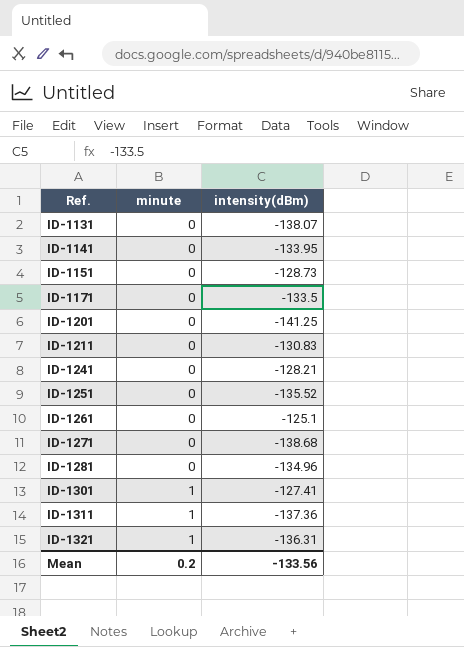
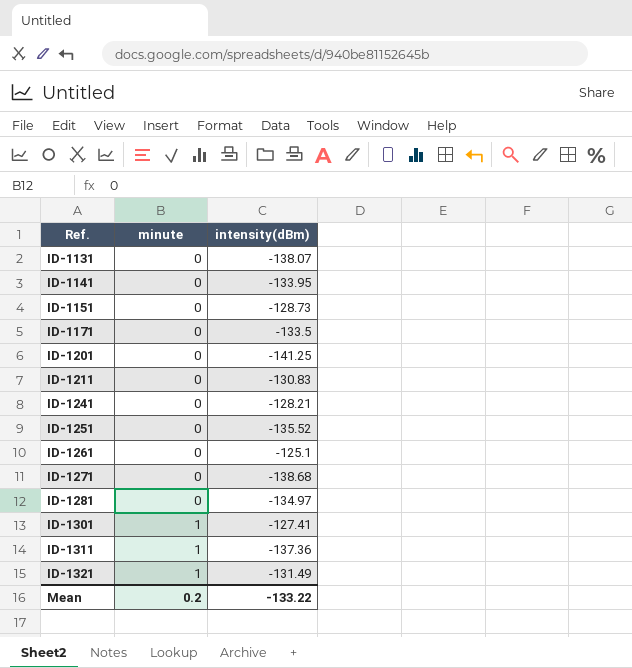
ID-1281 | intensity(dBm): -134.96 -> -134.97
ID-1321 | intensity(dBm): -136.31 -> -131.49
Mean | intensity(dBm): -133.56 -> -133.22

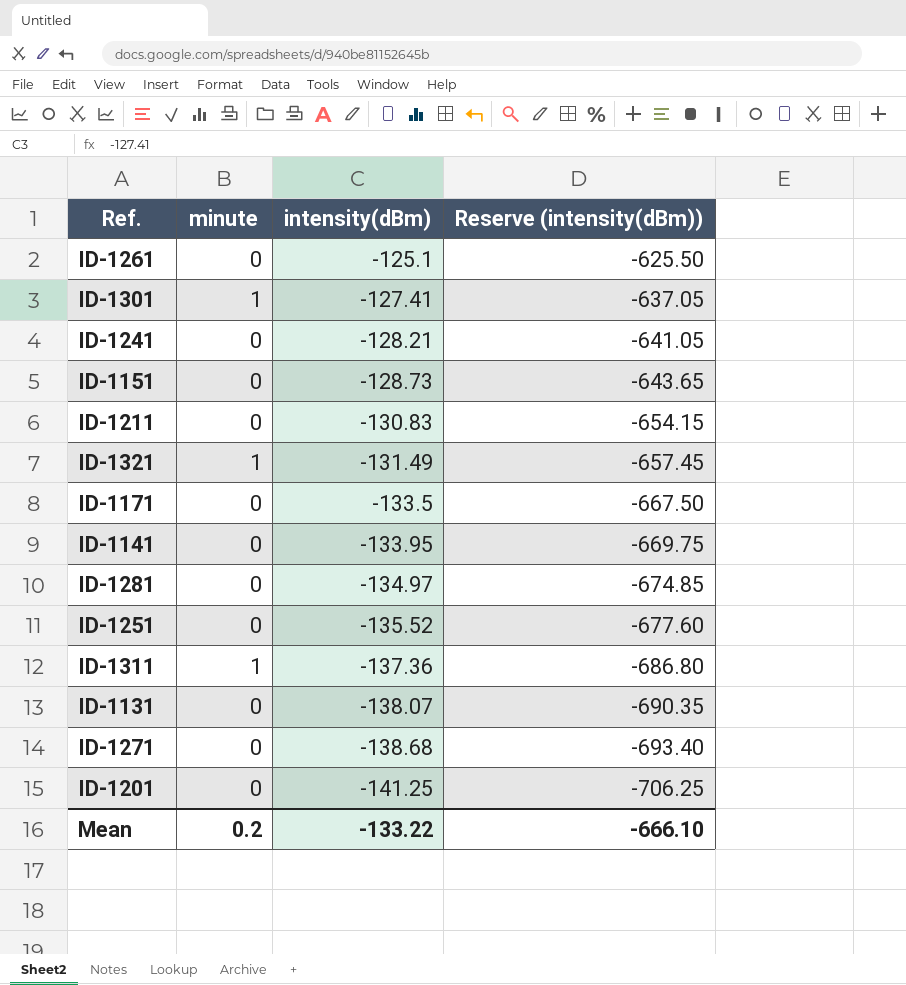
row order: Ref. ascending -> intensity(dBm) descending
column Reserve (intensity(dBm)) | formula: none -> [intensity(dBm)] * 5

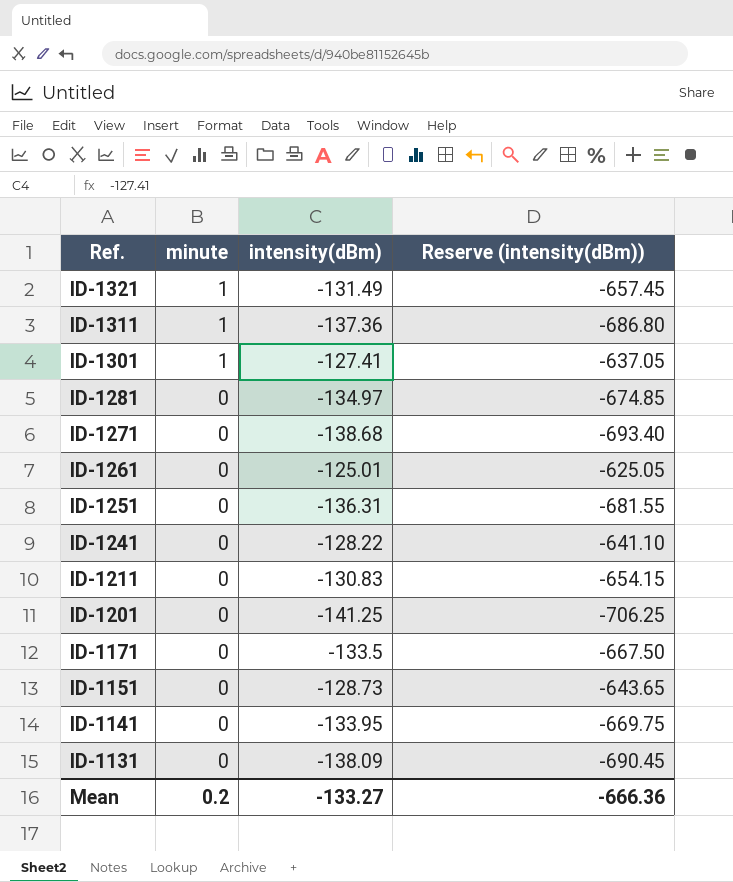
row order: intensity(dBm) descending -> Ref. descending
ID-1261 | intensity(dBm): -125.1 -> -125.01
ID-1261 | Reserve (intensity(dBm)): -625.50 -> -625.05
ID-1251 | intensity(dBm): -135.52 -> -136.31
ID-1251 | Reserve (intensity(dBm)): -677.60 -> -681.55
ID-1241 | intensity(dBm): -128.21 -> -128.22
ID-1241 | Reserve (intensity(dBm)): -641.05 -> -641.10
ID-1131 | intensity(dBm): -138.07 -> -138.09
ID-1131 | Reserve (intensity(dBm)): -690.35 -> -690.45
Mean | intensity(dBm): -133.22 -> -133.27
Mean | Reserve (intensity(dBm)): -666.10 -> -666.36

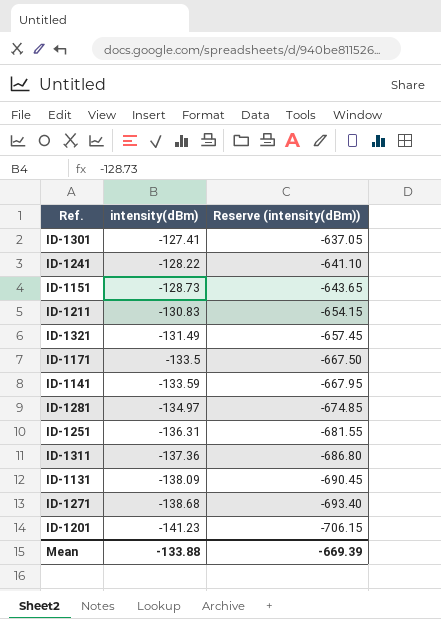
row order: Ref. descending -> intensity(dBm) descending
column minute | position: 2 -> none
row ID-1261: 0 | -125.01 | -625.05 -> none
ID-1141 | intensity(dBm): -133.95 -> -133.59
ID-1141 | Reserve (intensity(dBm)): -669.75 -> -667.95
ID-1201 | intensity(dBm): -141.25 -> -141.23
ID-1201 | Reserve (intensity(dBm)): -706.25 -> -706.15
Mean | intensity(dBm): -133.27 -> -133.88
Mean | Reserve (intensity(dBm)): -666.36 -> -669.39

